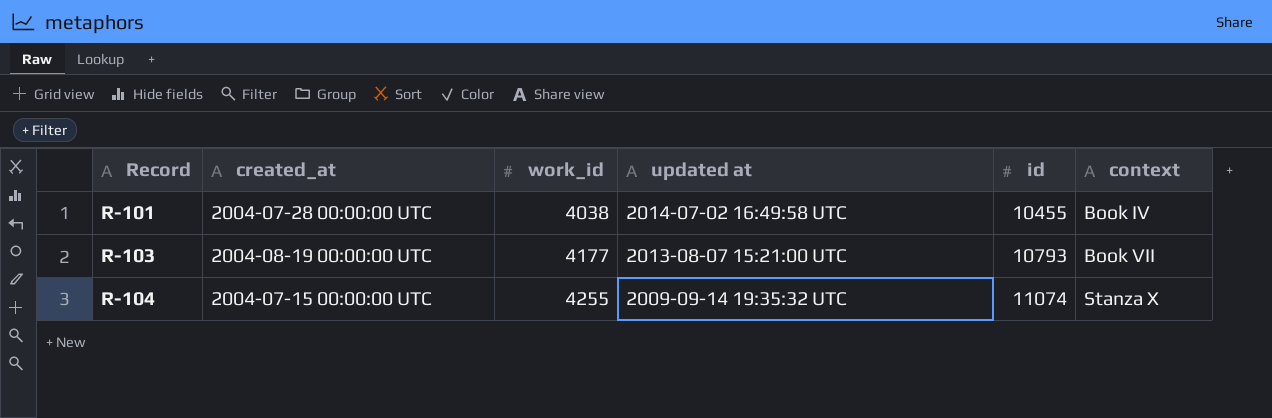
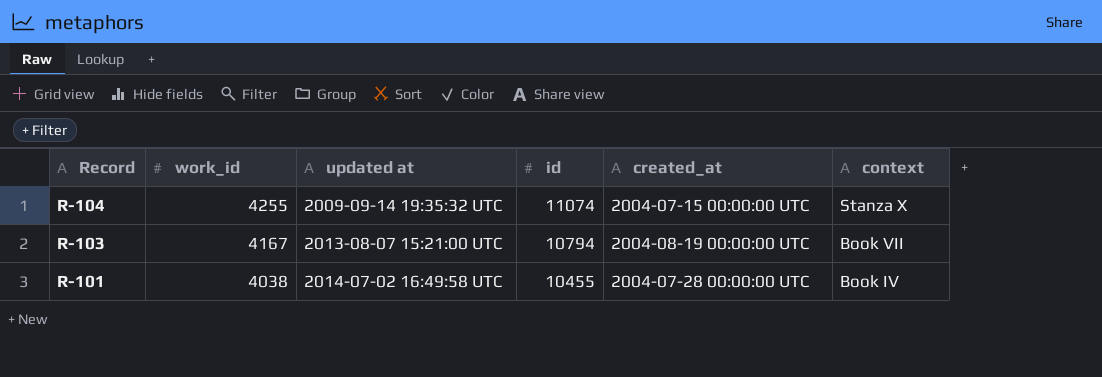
row order: Record ascending -> Record descending
column created_at | position: 2 -> 5
R-103 | work_id: 4177 -> 4167
R-103 | id: 10793 -> 10794

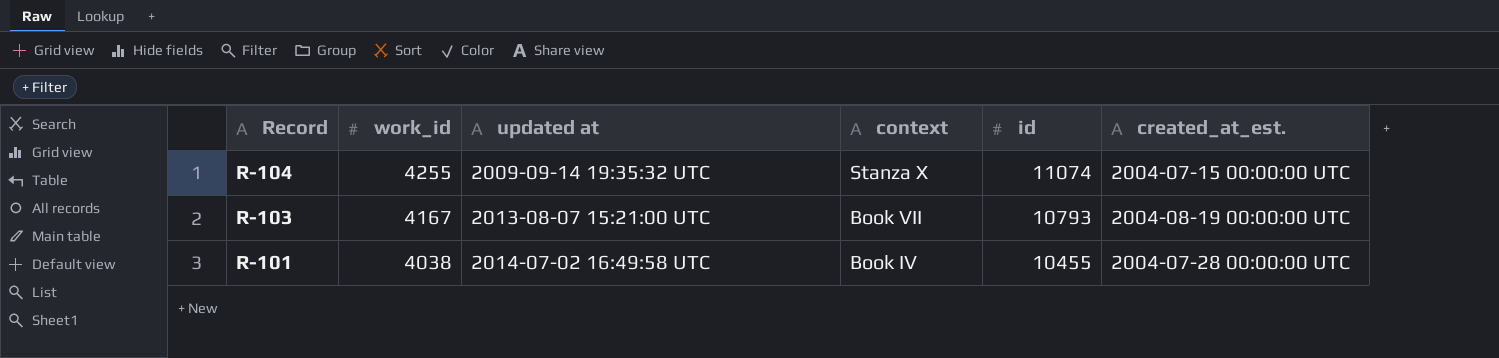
column context | position: 6 -> 4
column name: created_at -> created_at_est.
R-103 | id: 10794 -> 10793

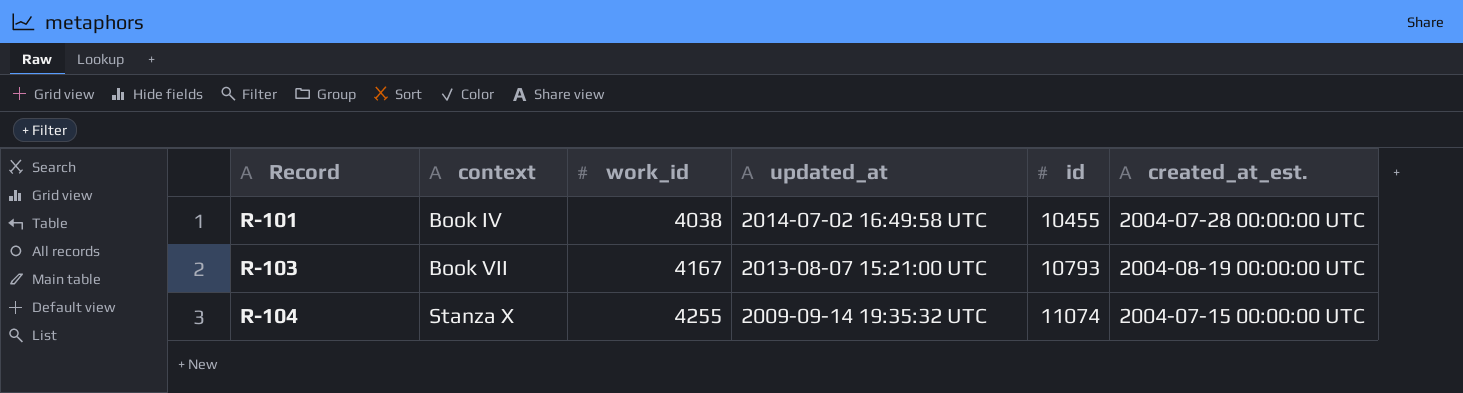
row order: Record descending -> Record ascending
column context | position: 4 -> 2
column name: updated at -> updated_at

